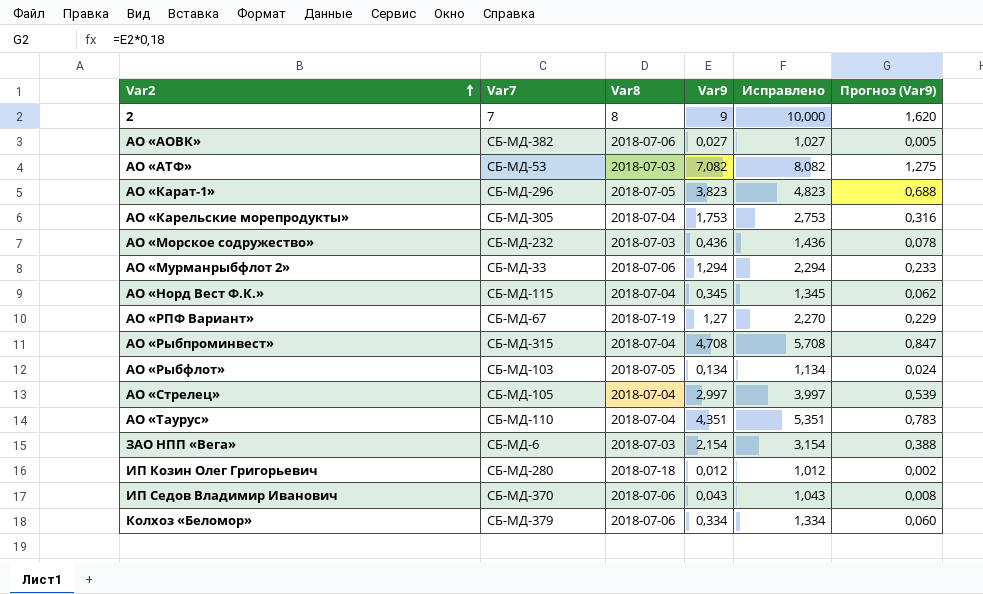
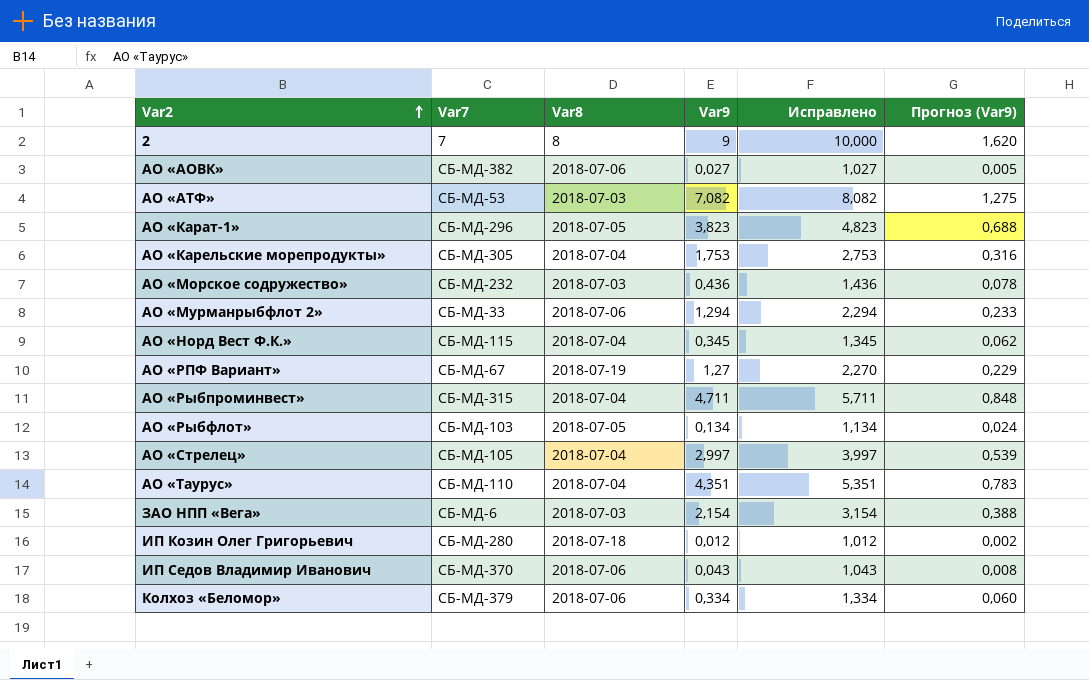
АО «Рыбпроминвест» | Var9: 4,708 -> 4,711
АО «Рыбпроминвест» | Исправлено: 5,708 -> 5,711
АО «Рыбпроминвест» | Прогноз (Var9): 0,847 -> 0,848

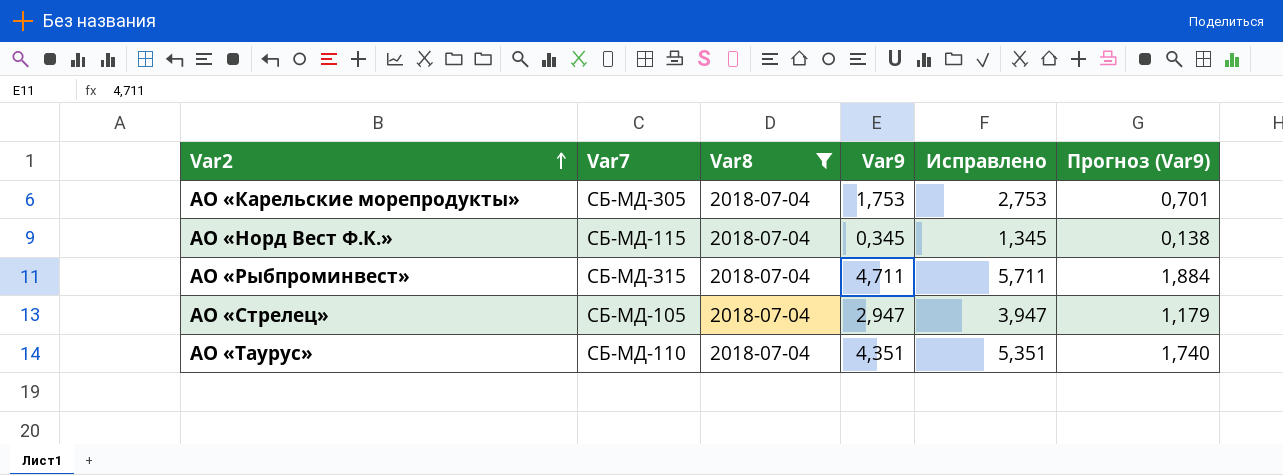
filter: none -> Var8 = 2018-07-04
column Прогноз (Var9) | formula: [Var9] * 0,18 -> [Var9] * 0,4
АО «Стрелец» | Var9: 2,997 -> 2,947
АО «Стрелец» | Исправлено: 3,997 -> 3,947

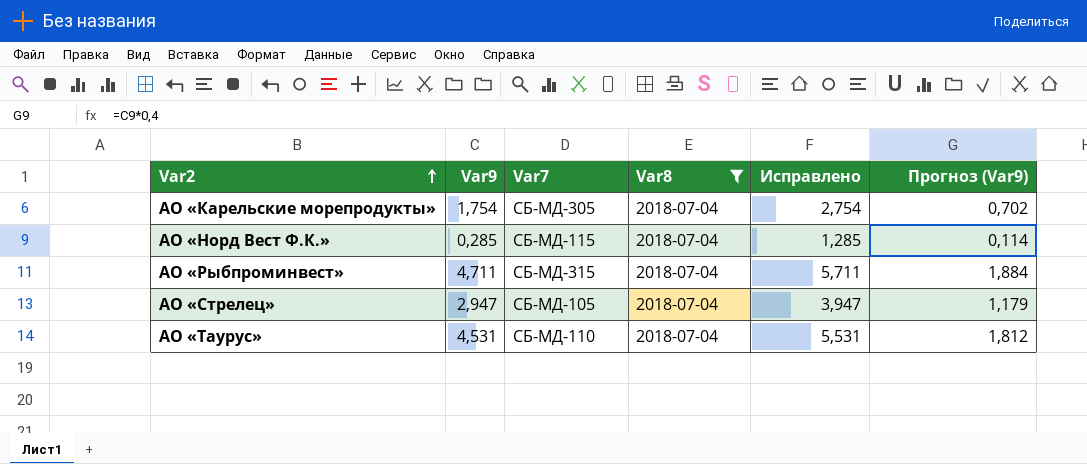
column Var9 | position: 4 -> 2
АО «Карельские морепродукты» | Var9: 1,753 -> 1,754
АО «Карельские морепродукты» | Исправлено: 2,753 -> 2,754
АО «Карельские морепродукты» | Прогноз (Var9): 0,701 -> 0,702
АО «Норд Вест Ф.К.» | Var9: 0,345 -> 0,285
АО «Норд Вест Ф.К.» | Исправлено: 1,345 -> 1,285
АО «Норд Вест Ф.К.» | Прогноз (Var9): 0,138 -> 0,114
АО «Таурус» | Var9: 4,351 -> 4,531
АО «Таурус» | Исправлено: 5,351 -> 5,531
АО «Таурус» | Прогноз (Var9): 1,740 -> 1,812

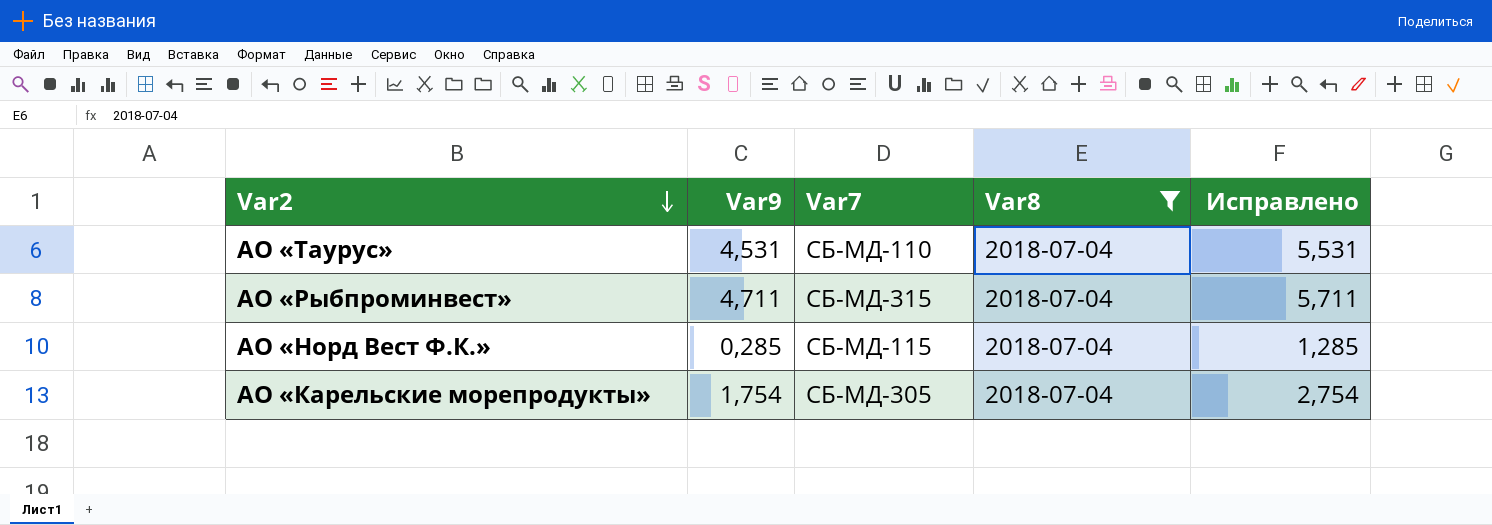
row order: Var2 ascending -> Var2 descending
column Прогноз (Var9) | formula: [Var9] * 0,4 -> none
row АО «Стрелец»: 2,947 | СБ-МД-105 | 2018-07-04 | 3,947 | 1,179 -> none

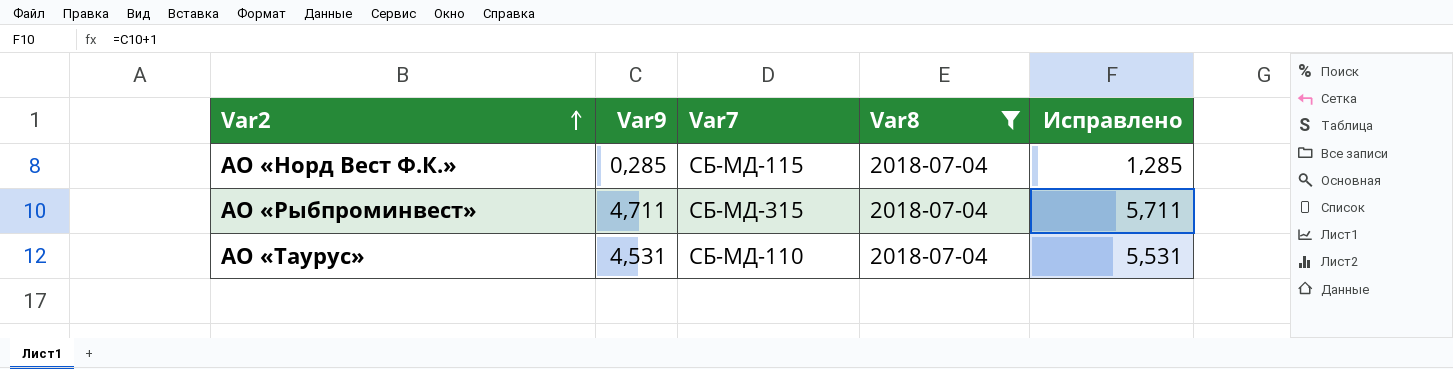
row order: Var2 descending -> Var2 ascending
row АО «Карельские морепродукты»: 1,754 | СБ-МД-305 | 2018-07-04 | 2,754 -> none

